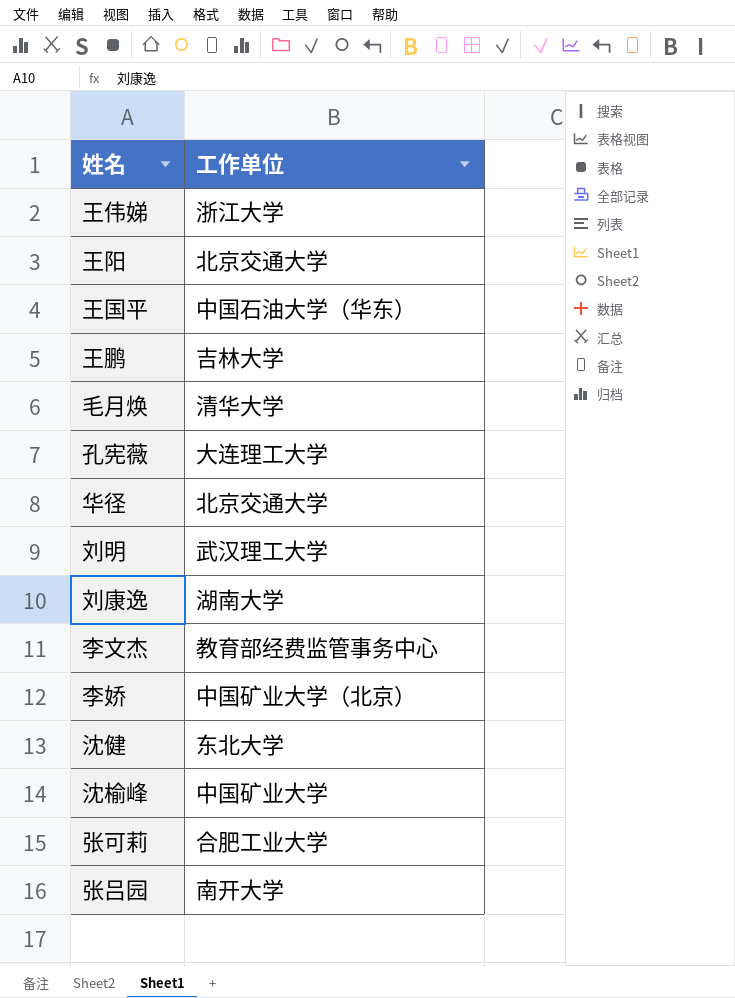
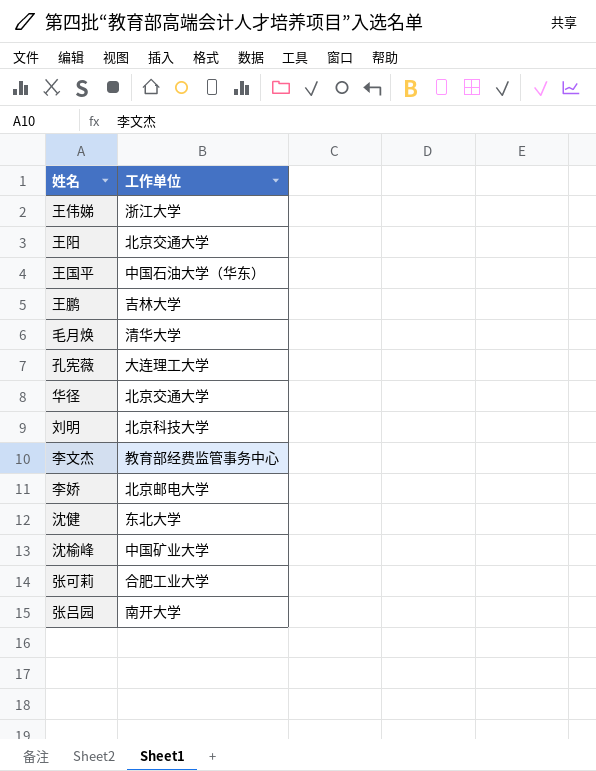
row 刘康逸: 湖南大学 -> none
刘明 | 工作单位: 武汉理工大学 -> 北京科技大学
李娇 | 工作单位: 中国矿业大学（北京） -> 北京邮电大学

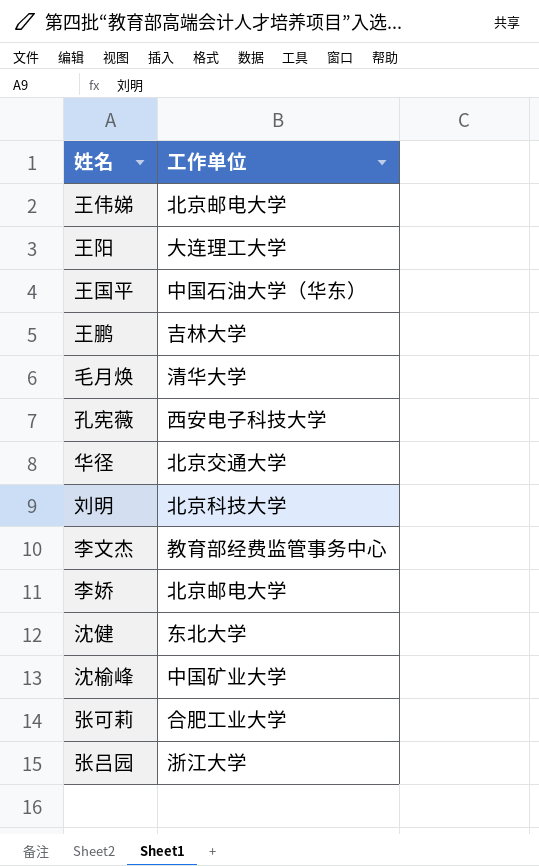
王伟娣 | 工作单位: 浙江大学 -> 北京邮电大学
王阳 | 工作单位: 北京交通大学 -> 大连理工大学
孔宪薇 | 工作单位: 大连理工大学 -> 西安电子科技大学
张吕园 | 工作单位: 南开大学 -> 浙江大学

